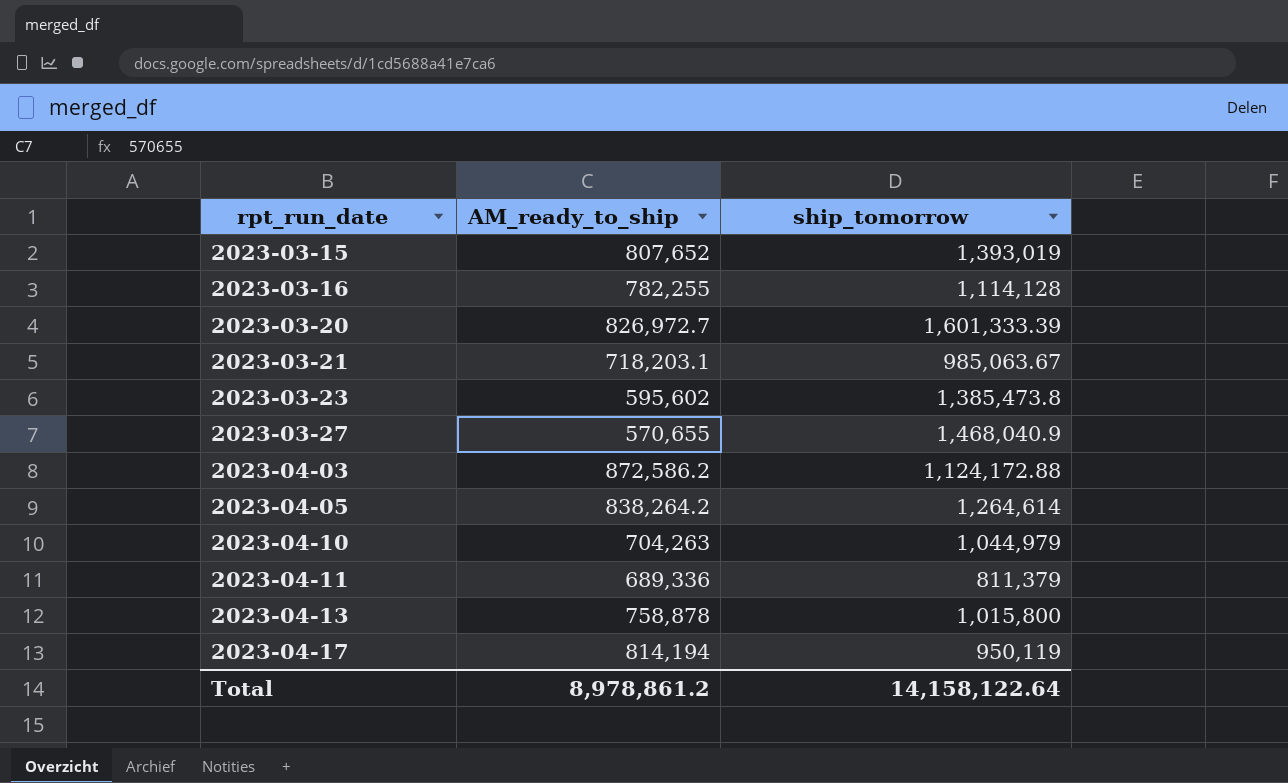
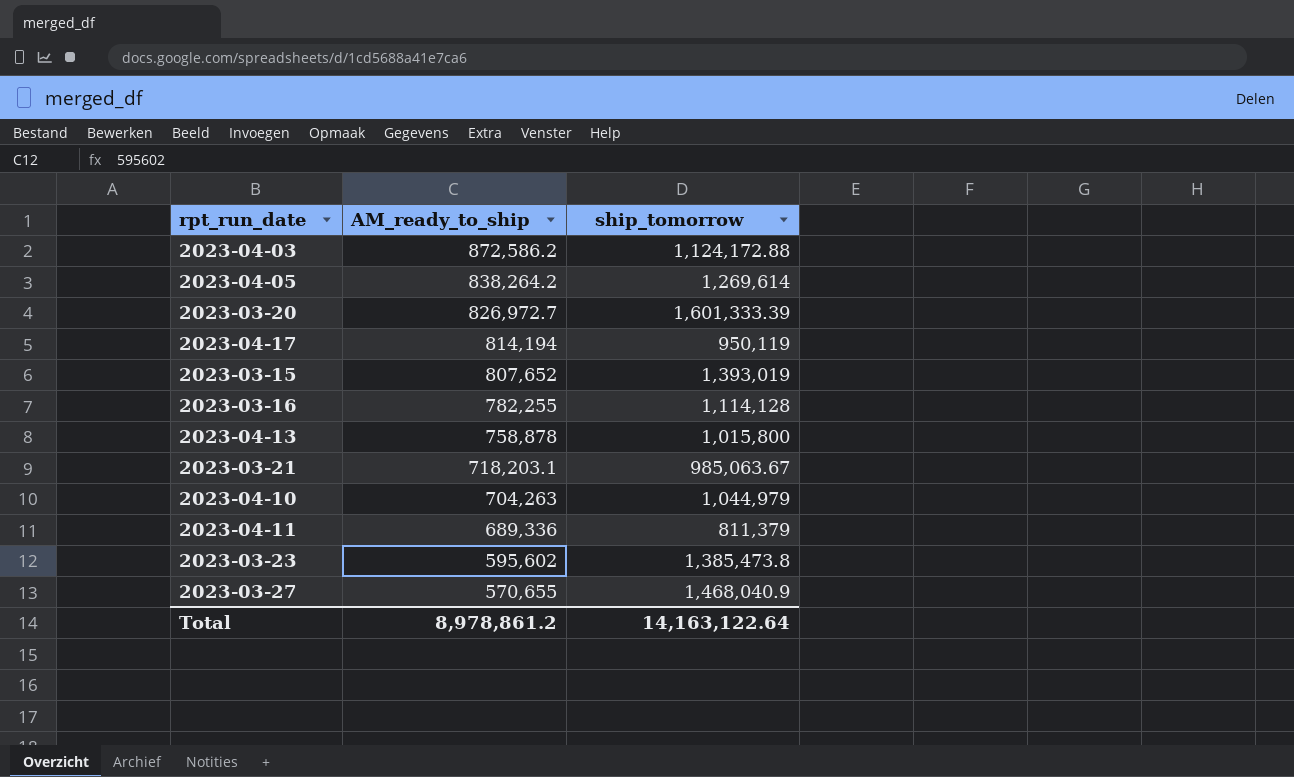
row order: rpt_run_date ascending -> AM_ready_to_ship descending
2023-04-05 | ship_tomorrow: 1,264,614 -> 1,269,614
Total | ship_tomorrow: 14,158,122.64 -> 14,163,122.64

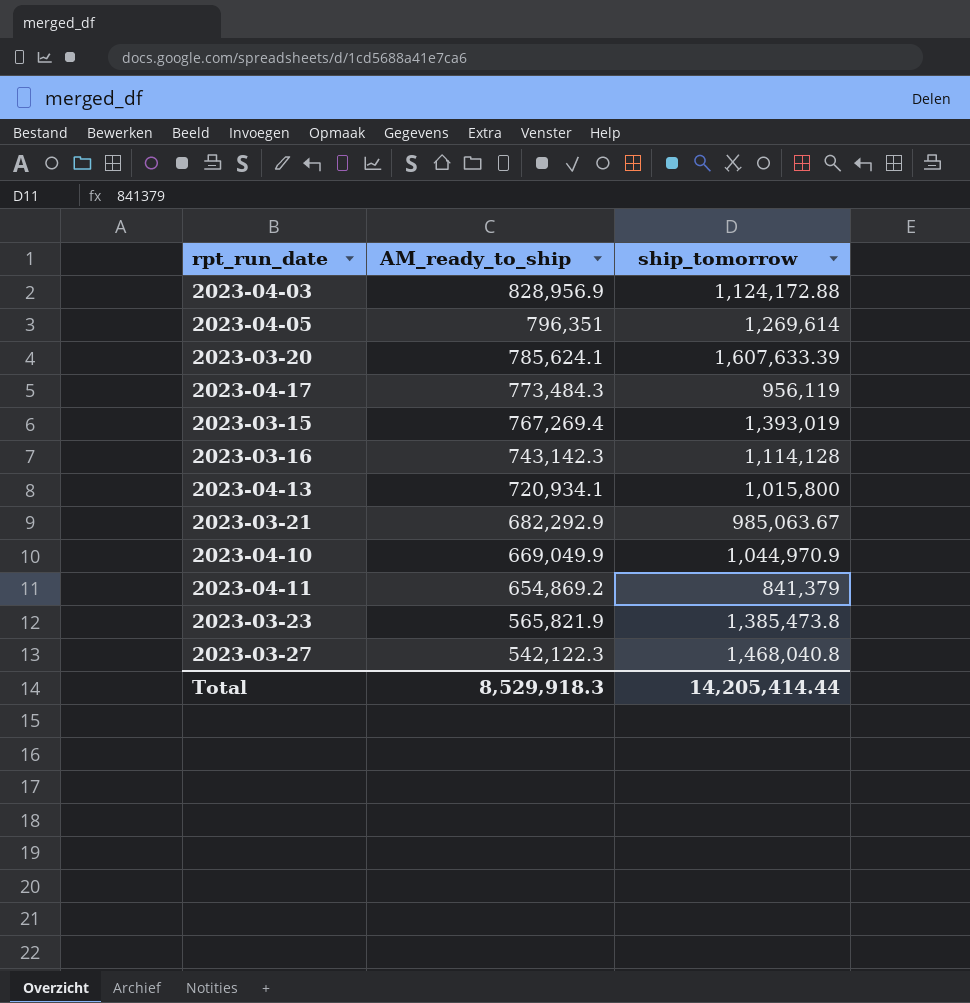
2023-04-03 | AM_ready_to_ship: 872,586.2 -> 828,956.9
2023-04-05 | AM_ready_to_ship: 838,264.2 -> 796,351
2023-03-20 | AM_ready_to_ship: 826,972.7 -> 785,624.1
2023-03-20 | ship_tomorrow: 1,601,333.39 -> 1,607,633.39
2023-04-17 | AM_ready_to_ship: 814,194 -> 773,484.3
2023-04-17 | ship_tomorrow: 950,119 -> 956,119
2023-03-15 | AM_ready_to_ship: 807,652 -> 767,269.4
2023-03-16 | AM_ready_to_ship: 782,255 -> 743,142.3
2023-04-13 | AM_ready_to_ship: 758,878 -> 720,934.1
2023-03-21 | AM_ready_to_ship: 718,203.1 -> 682,292.9
2023-04-10 | AM_ready_to_ship: 704,263 -> 669,049.9
2023-04-10 | ship_tomorrow: 1,044,979 -> 1,044,970.9
2023-04-11 | AM_ready_to_ship: 689,336 -> 654,869.2
2023-04-11 | ship_tomorrow: 811,379 -> 841,379
2023-03-23 | AM_ready_to_ship: 595,602 -> 565,821.9
2023-03-27 | AM_ready_to_ship: 570,655 -> 542,122.3
2023-03-27 | ship_tomorrow: 1,468,040.9 -> 1,468,040.8
Total | AM_ready_to_ship: 8,978,861.2 -> 8,529,918.3
Total | ship_tomorrow: 14,163,122.64 -> 14,205,414.44

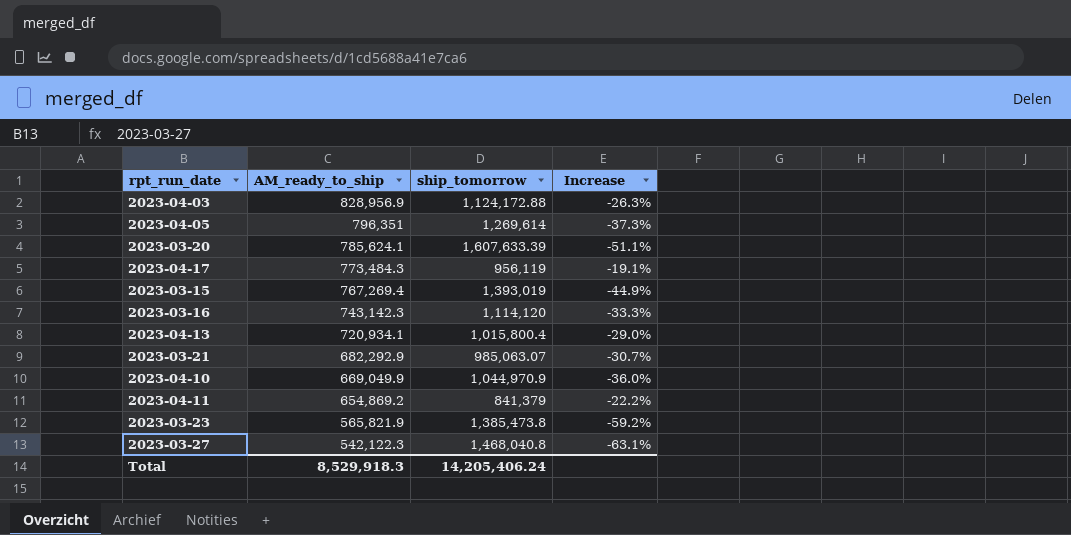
column Increase | formula: none -> ([AM_ready_to_ship] - [ship_tomorrow]) / [ship_tomorrow]
2023-03-16 | ship_tomorrow: 1,114,128 -> 1,114,120
2023-04-13 | ship_tomorrow: 1,015,800 -> 1,015,800.4
2023-03-21 | ship_tomorrow: 985,063.67 -> 985,063.07
Total | ship_tomorrow: 14,205,414.44 -> 14,205,406.24

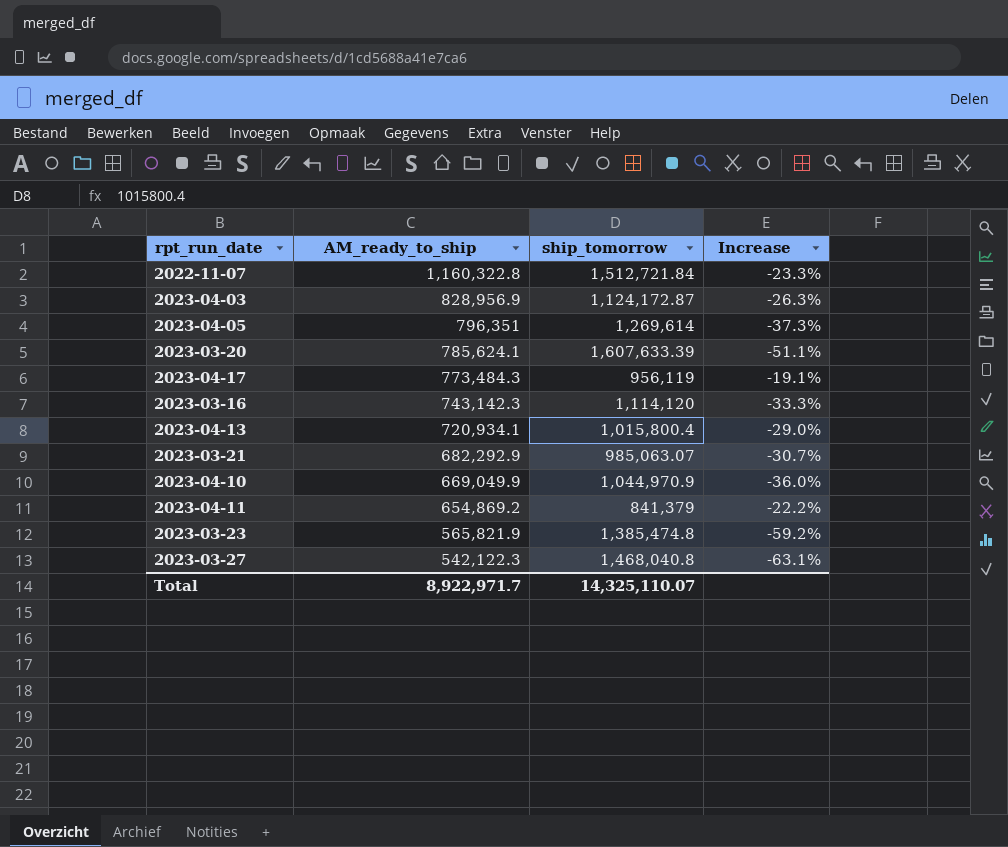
row 2023-03-15: 767,269.4 | 1,393,019 | -44.9% -> none
row 2022-11-07: none -> 1,160,322.8 | 1,512,721.84 | -23.3%
2023-04-03 | ship_tomorrow: 1,124,172.88 -> 1,124,172.87
2023-03-23 | ship_tomorrow: 1,385,473.8 -> 1,385,474.8
Total | AM_ready_to_ship: 8,529,918.3 -> 8,922,971.7
Total | ship_tomorrow: 14,205,406.24 -> 14,325,110.07

